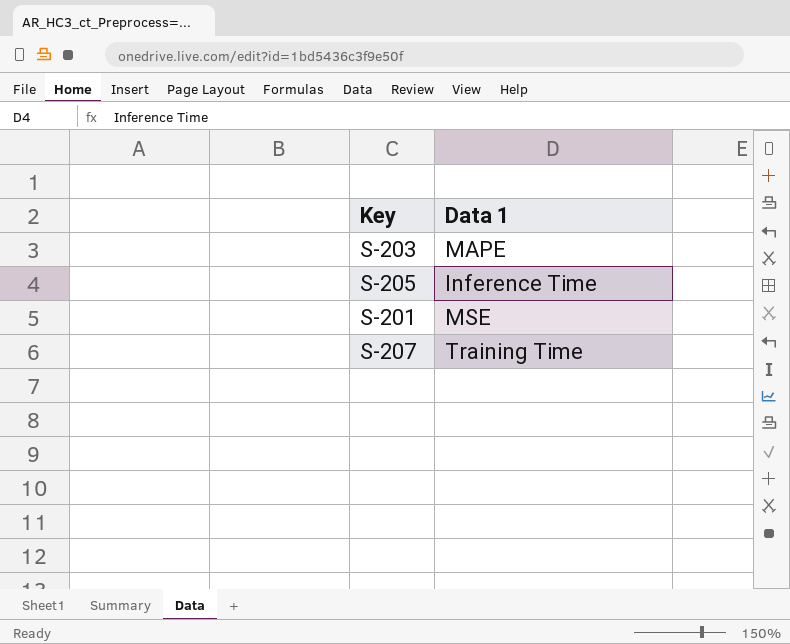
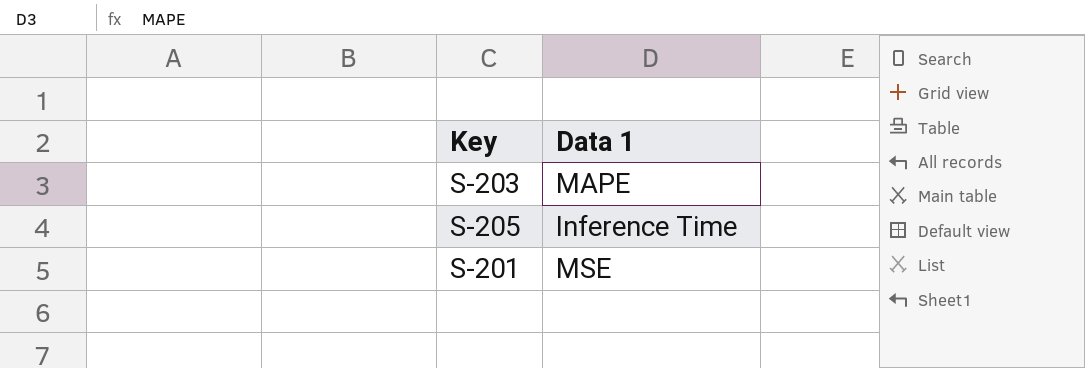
row S-207: Training Time -> none

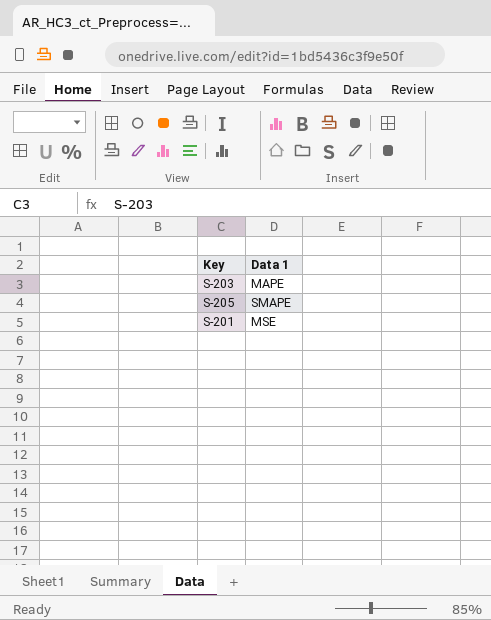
S-205 | Data 1: Inference Time -> SMAPE

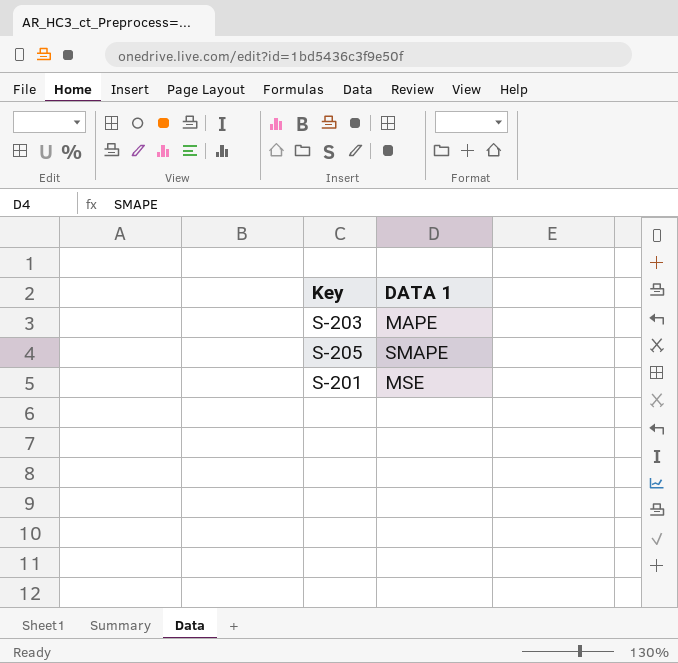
column name: Data 1 -> DATA 1

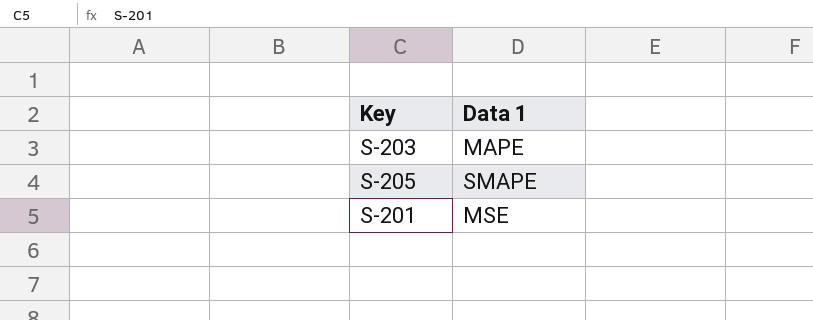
column name: DATA 1 -> Data 1

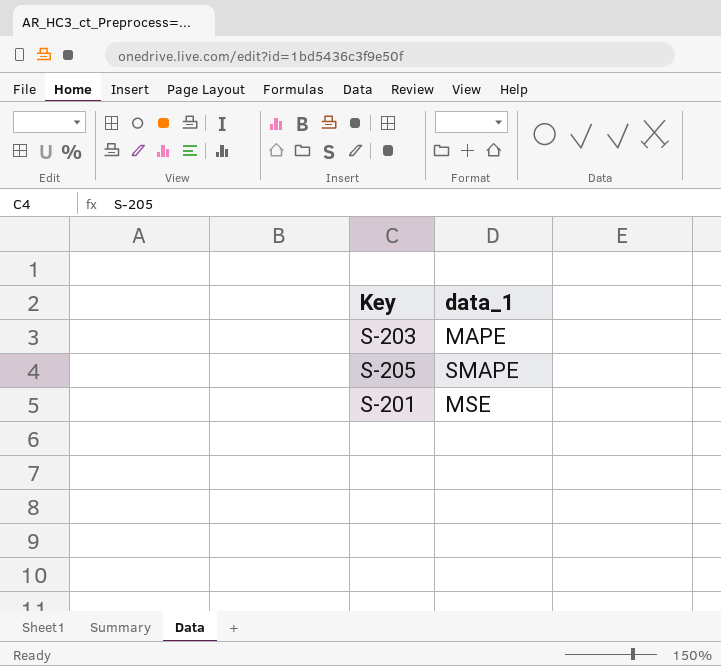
column name: Data 1 -> data_1

